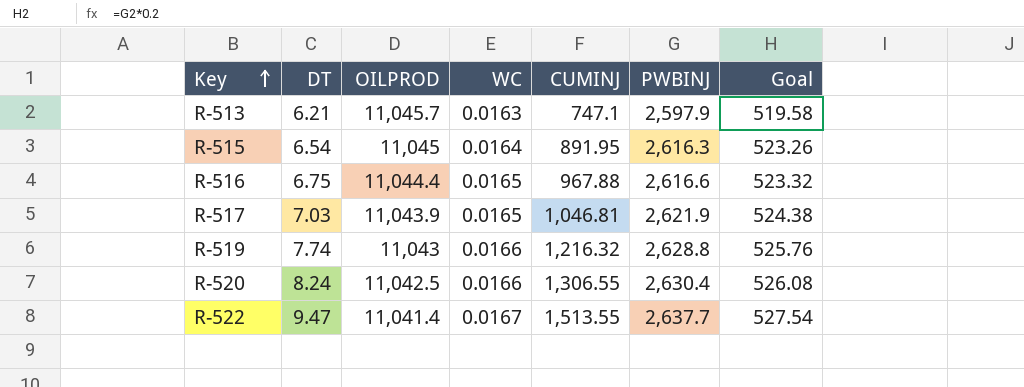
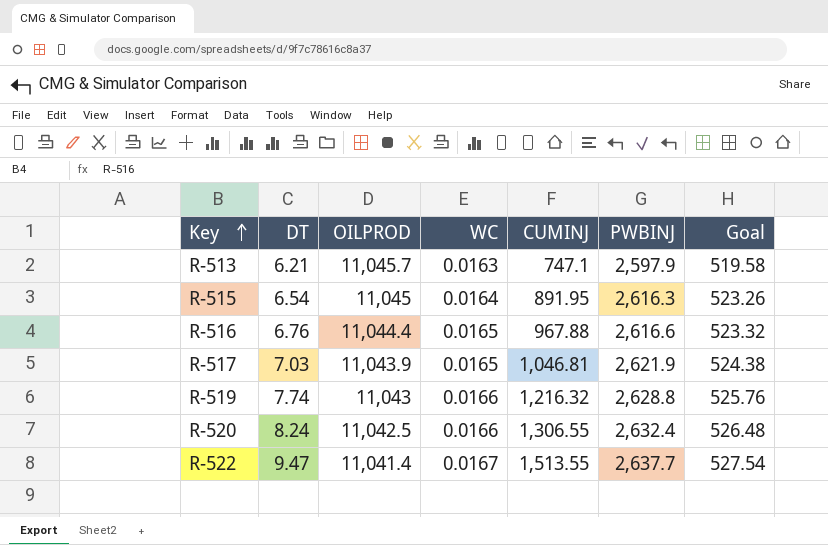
R-516 | DT: 6.75 -> 6.76
R-520 | PWBINJ: 2,630.4 -> 2,632.4
R-520 | Goal: 526.08 -> 526.48

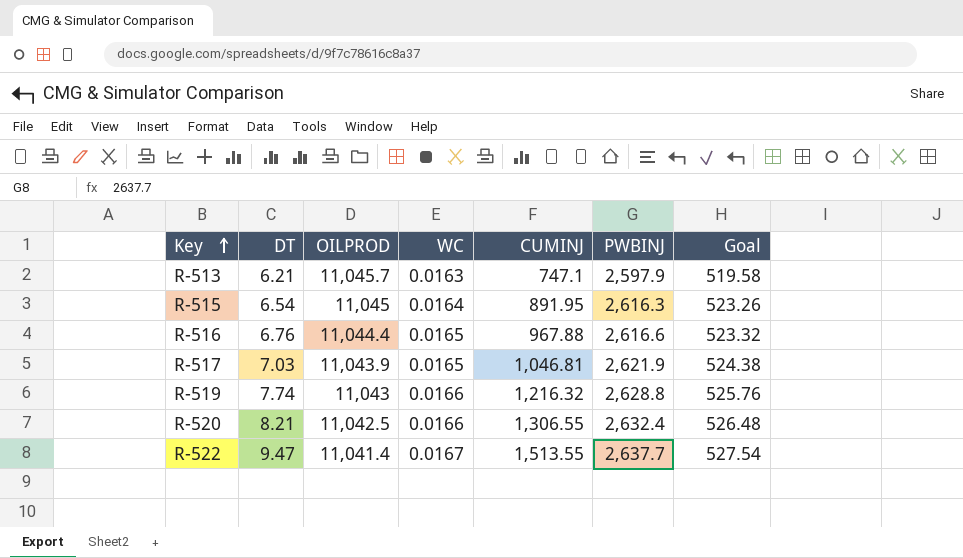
R-520 | DT: 8.24 -> 8.21

